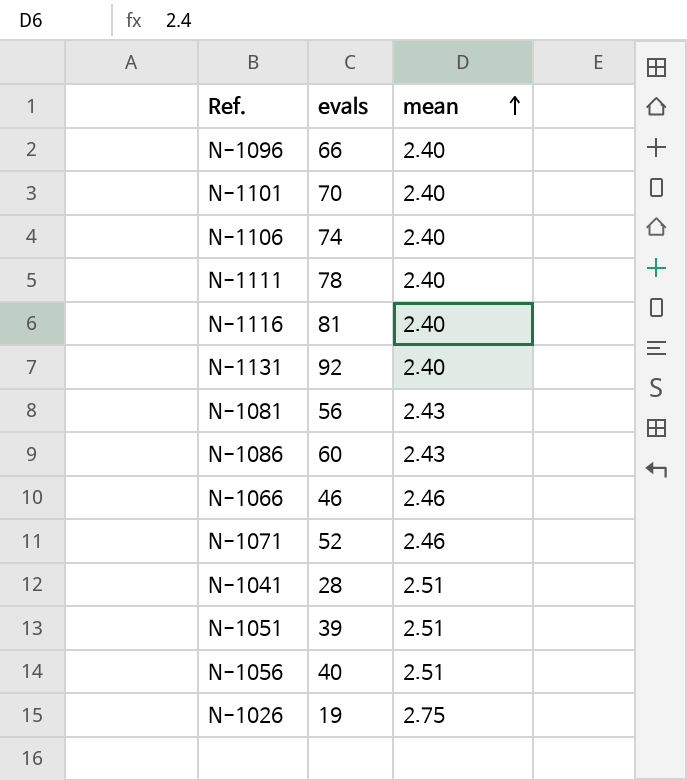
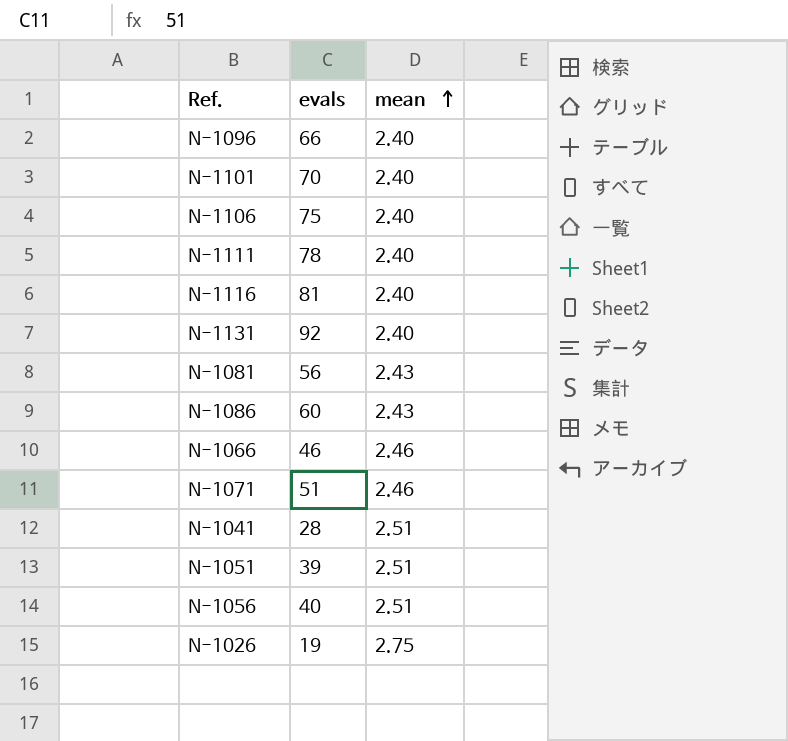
N-1106 | evals: 74 -> 75
N-1071 | evals: 52 -> 51

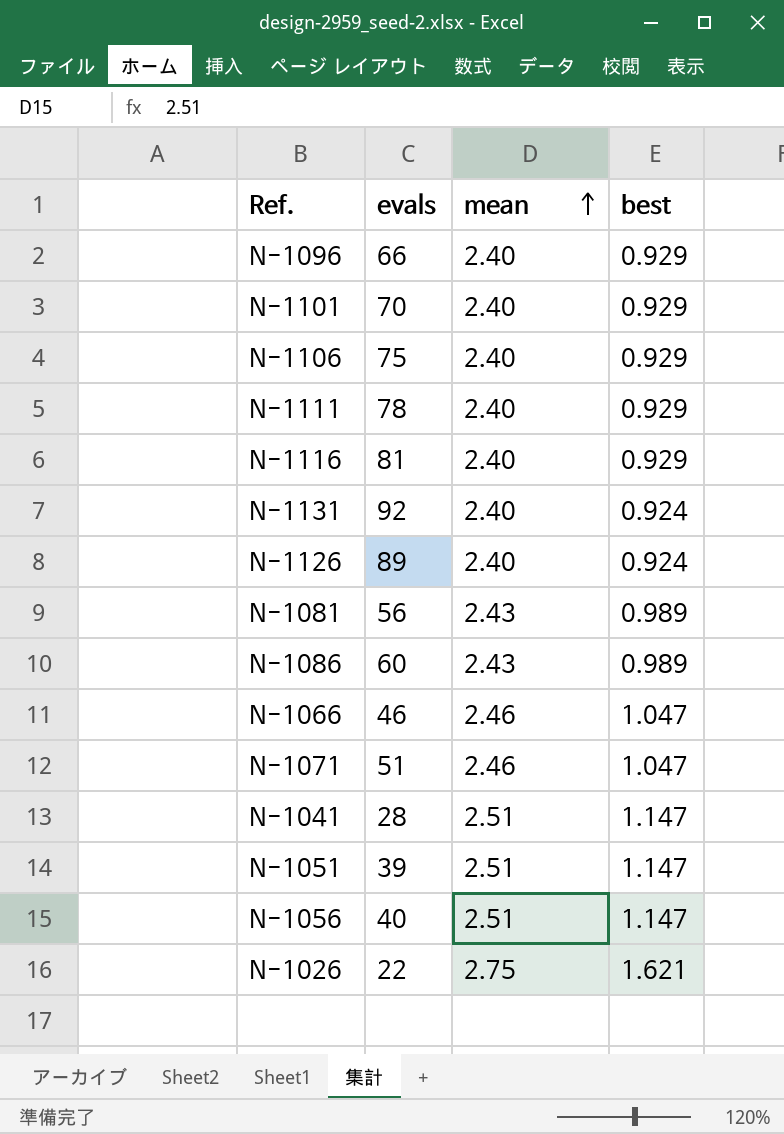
column best | position: none -> 4
row N-1126: none -> 89 | 2.40 | 0.924
N-1026 | evals: 19 -> 22

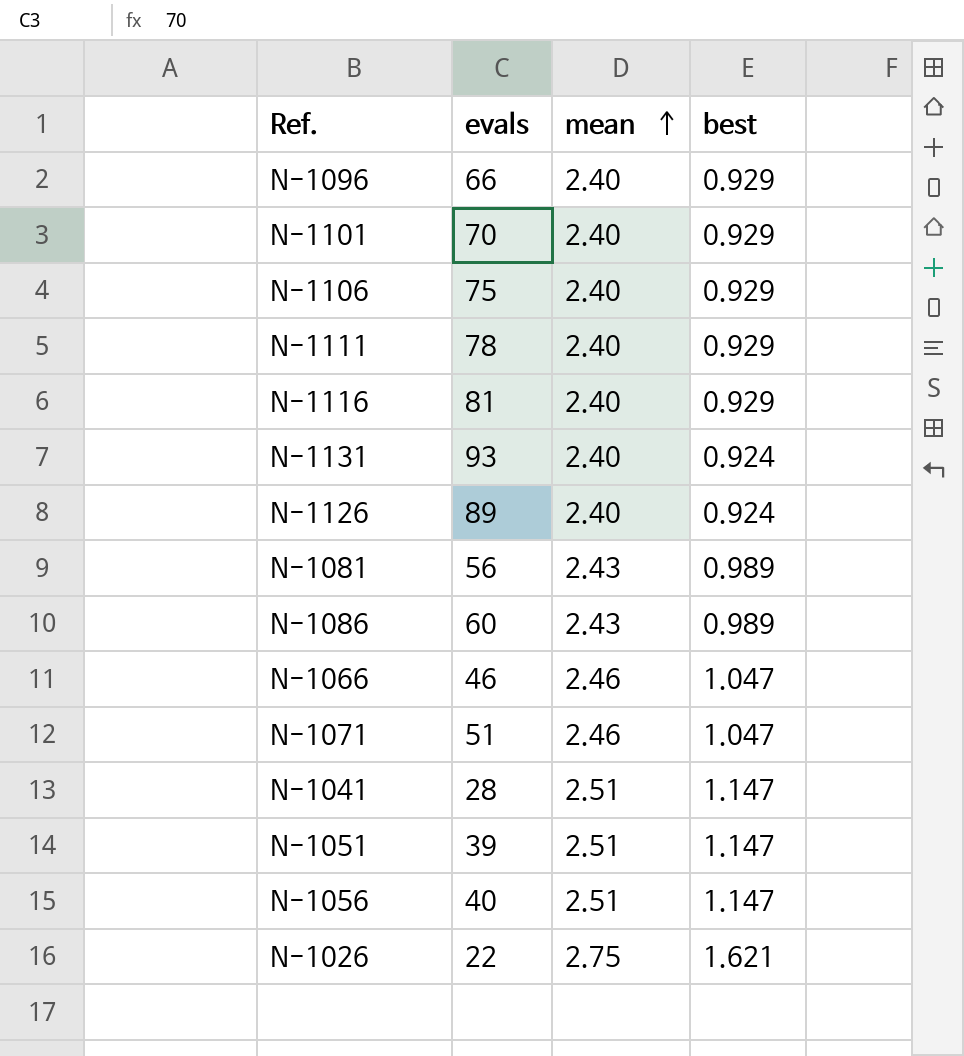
N-1131 | evals: 92 -> 93

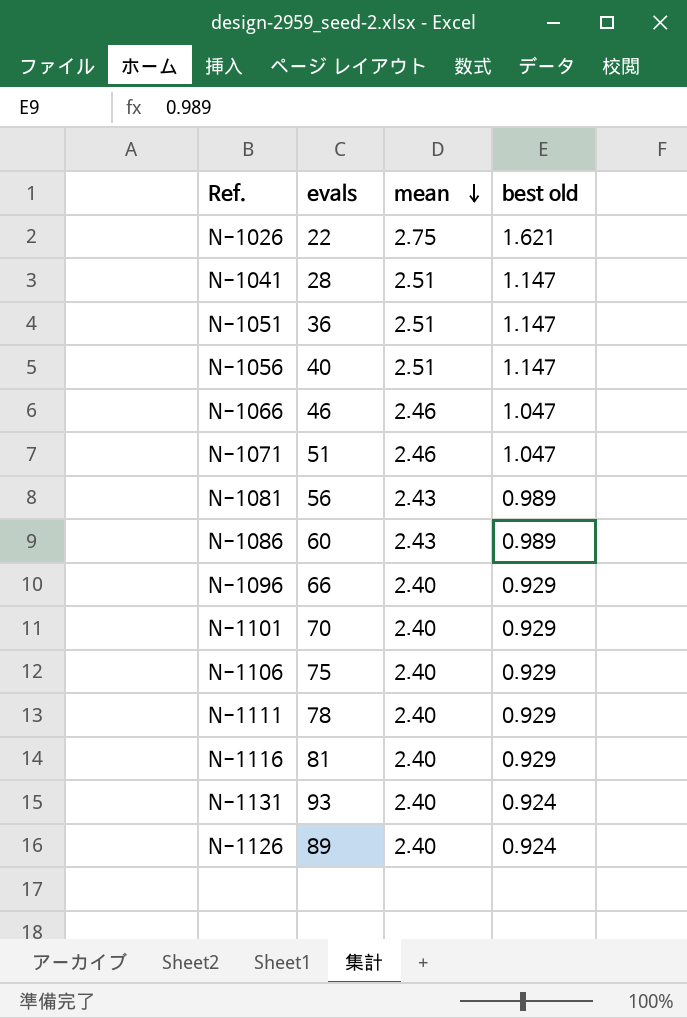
row order: mean ascending -> mean descending
column name: best -> best old
N-1051 | evals: 39 -> 36

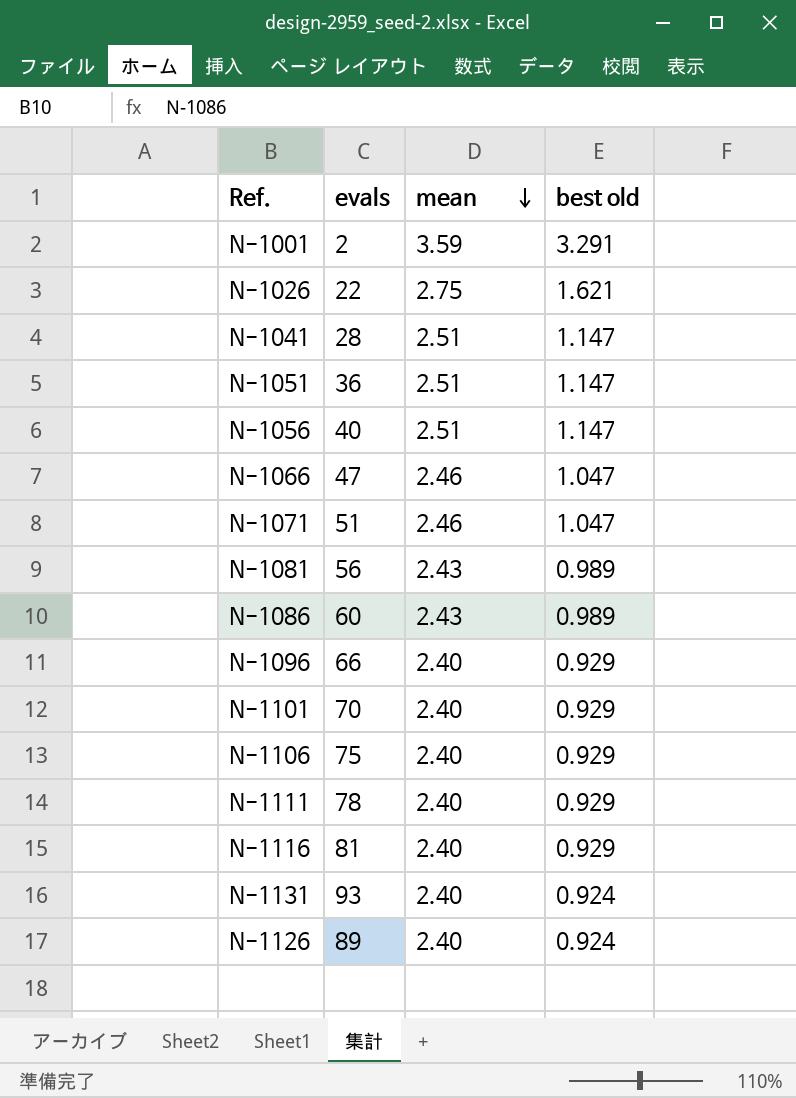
row N-1001: none -> 2 | 3.59 | 3.291
N-1066 | evals: 46 -> 47

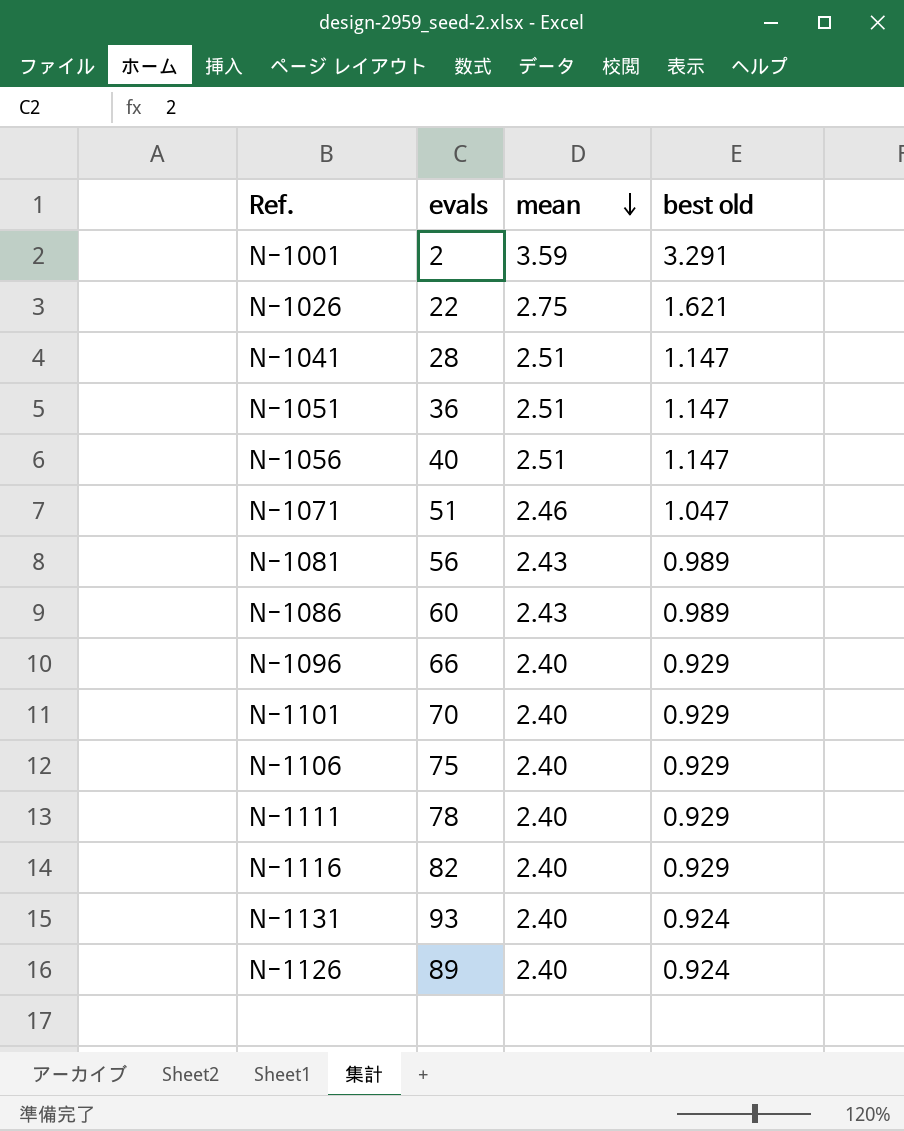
row N-1066: 47 | 2.46 | 1.047 -> none
N-1116 | evals: 81 -> 82

